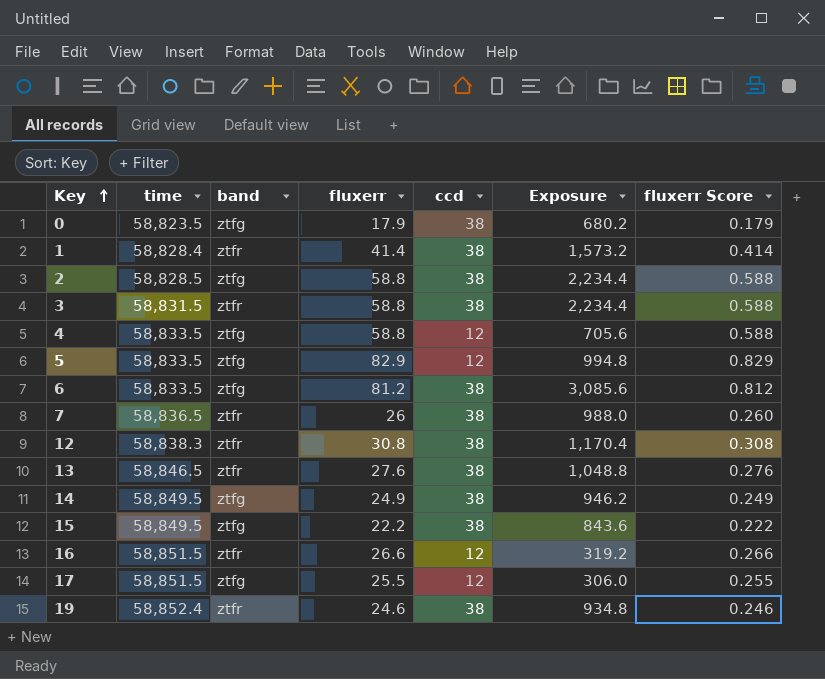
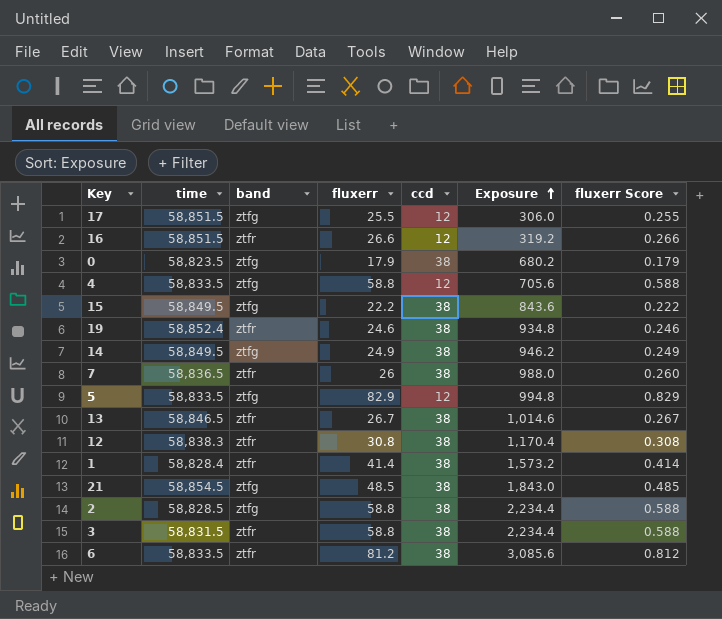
row order: Key ascending -> Exposure ascending
13 | fluxerr: 27.6 -> 26.7
13 | Exposure: 1,048.8 -> 1,014.6
13 | fluxerr Score: 0.276 -> 0.267
row 21: none -> 58,854.5 | ztfg | 48.5 | 38 | 1,843.0 | 0.485
6 | band: ztfg -> ztfr

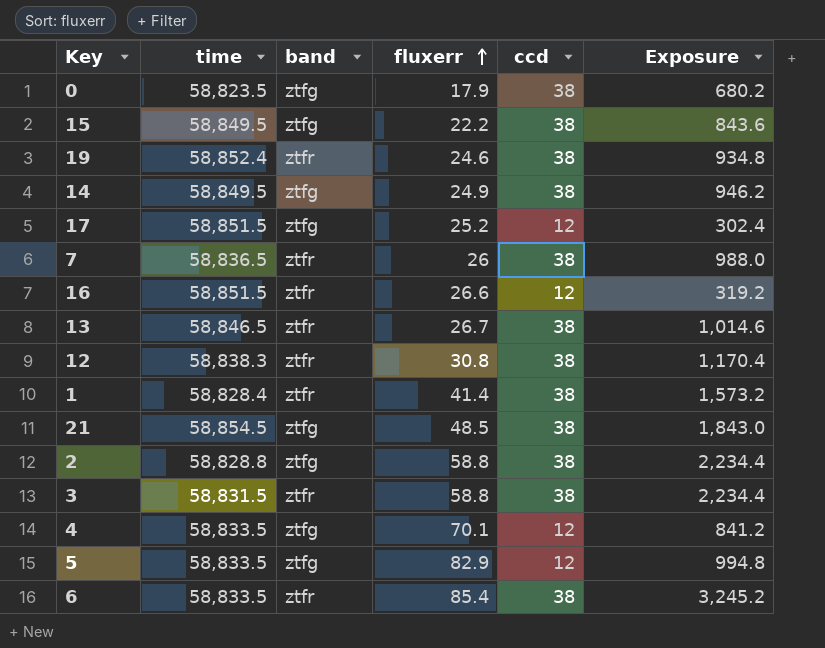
row order: Exposure ascending -> fluxerr ascending
column fluxerr Score | formula: [fluxerr] * 0.01 -> none
17 | fluxerr: 25.5 -> 25.2
17 | Exposure: 306.0 -> 302.4
2 | time: 58,828.5 -> 58,828.8
4 | fluxerr: 58.8 -> 70.1
4 | Exposure: 705.6 -> 841.2
6 | fluxerr: 81.2 -> 85.4
6 | Exposure: 3,085.6 -> 3,245.2

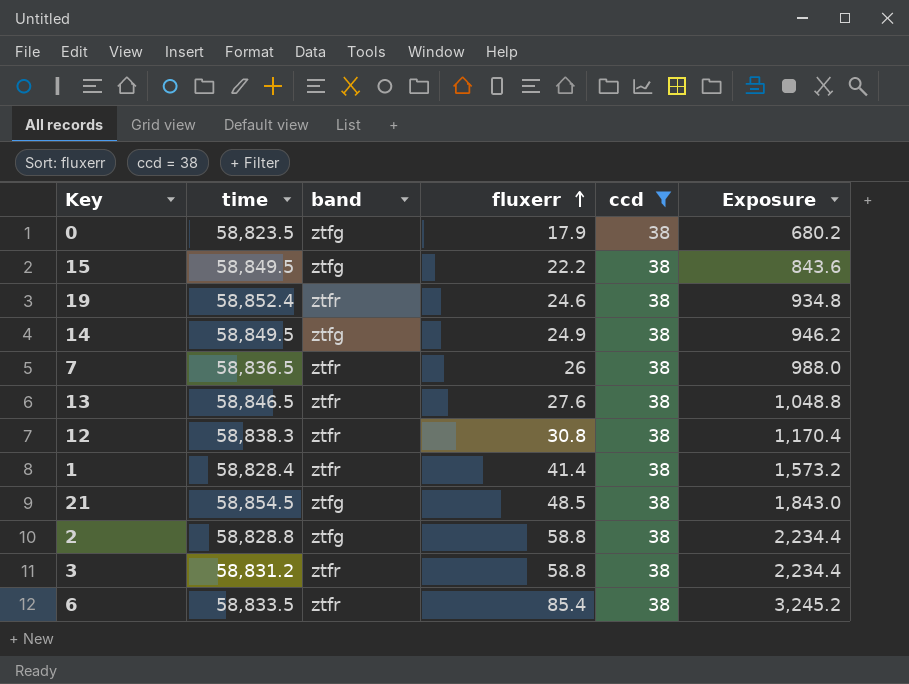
filter: none -> ccd = 38
13 | fluxerr: 26.7 -> 27.6
13 | Exposure: 1,014.6 -> 1,048.8
3 | time: 58,831.5 -> 58,831.2

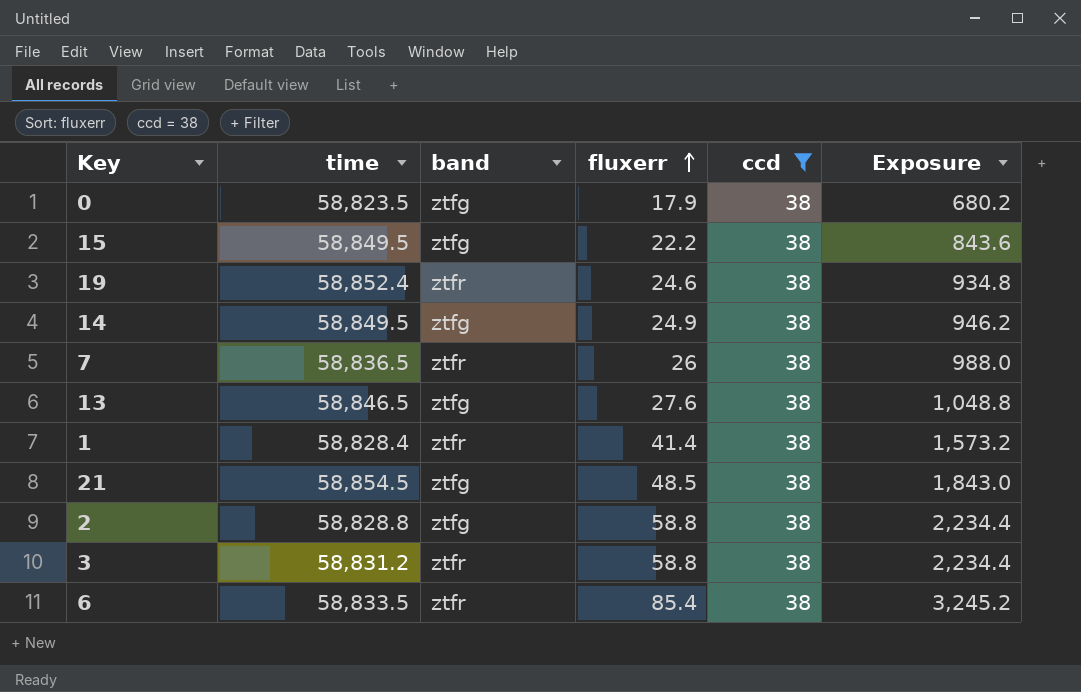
row 12: 58,838.3 | ztfr | 30.8 | 38 | 1,170.4 -> none
13 | band: ztfr -> ztfg

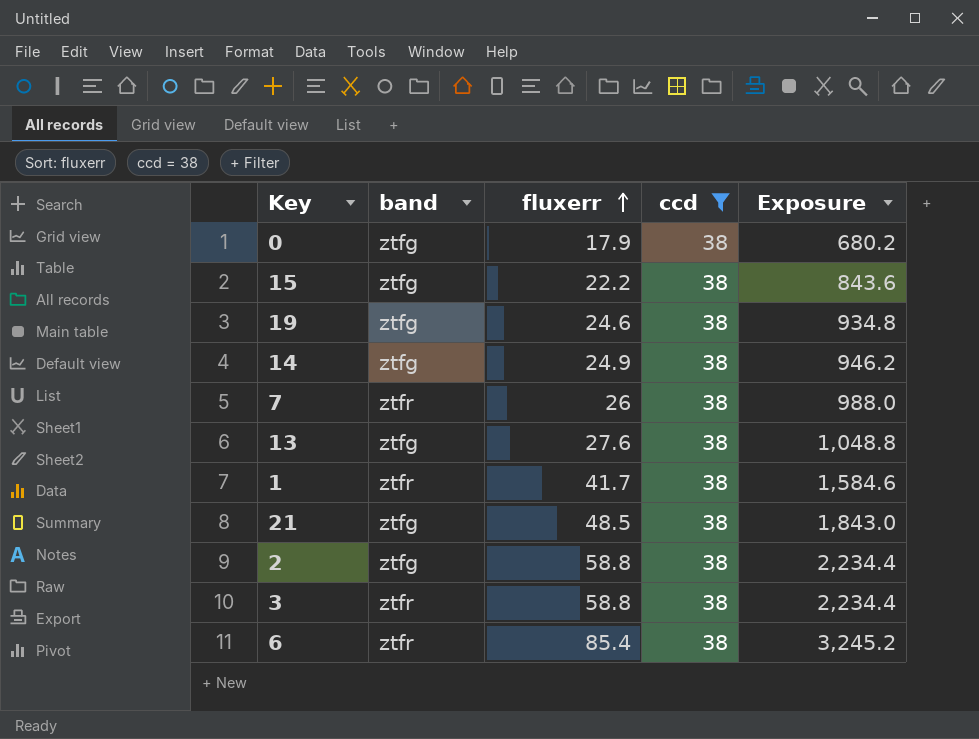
column time | position: 2 -> none
19 | band: ztfr -> ztfg
1 | fluxerr: 41.4 -> 41.7
1 | Exposure: 1,573.2 -> 1,584.6

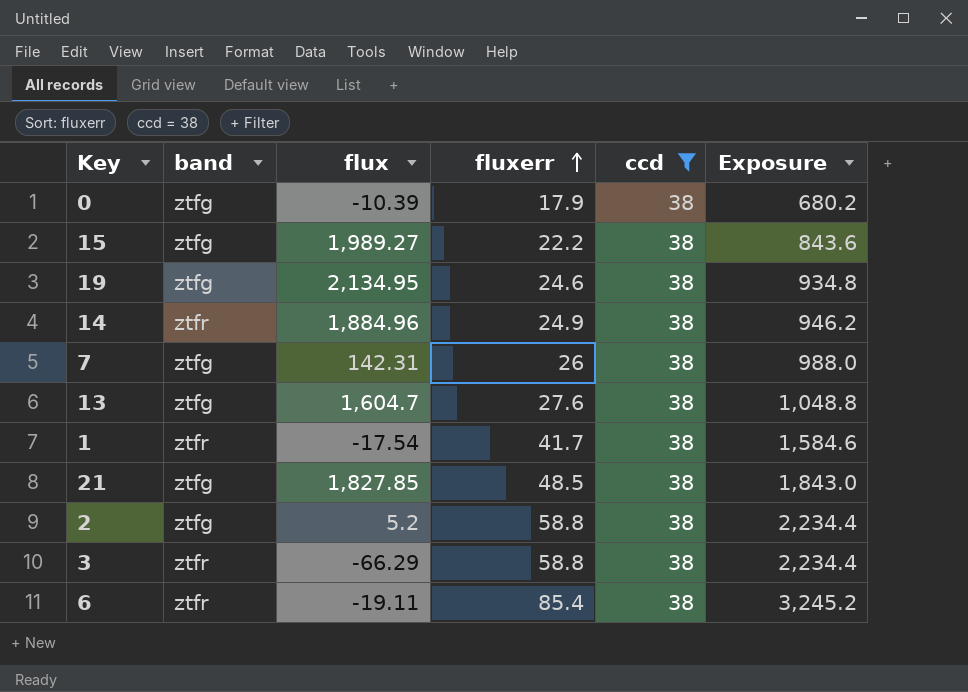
column flux | position: none -> 3
14 | band: ztfg -> ztfr
7 | band: ztfr -> ztfg

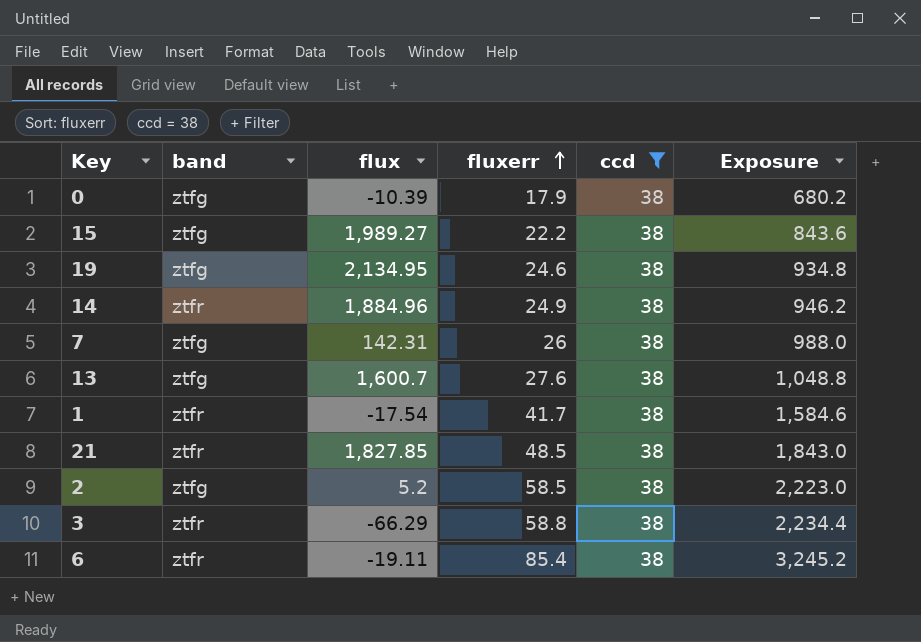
13 | flux: 1,604.7 -> 1,600.7
21 | band: ztfg -> ztfr
2 | fluxerr: 58.8 -> 58.5
2 | Exposure: 2,234.4 -> 2,223.0

